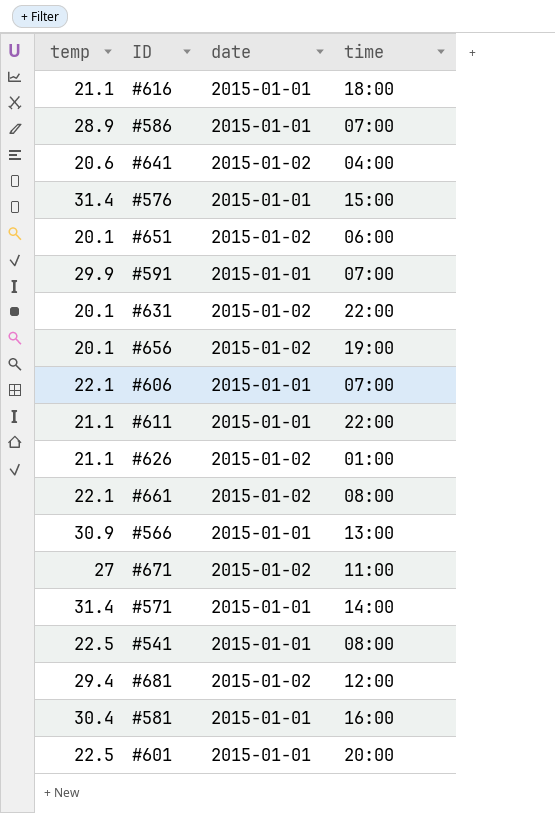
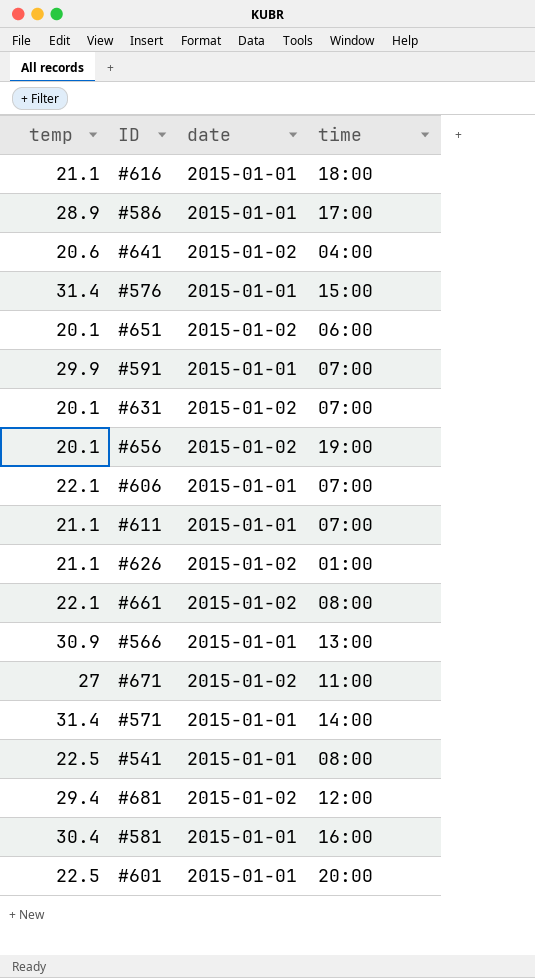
#586 | time: 07:00 -> 17:00
#631 | time: 22:00 -> 07:00
#611 | time: 22:00 -> 07:00

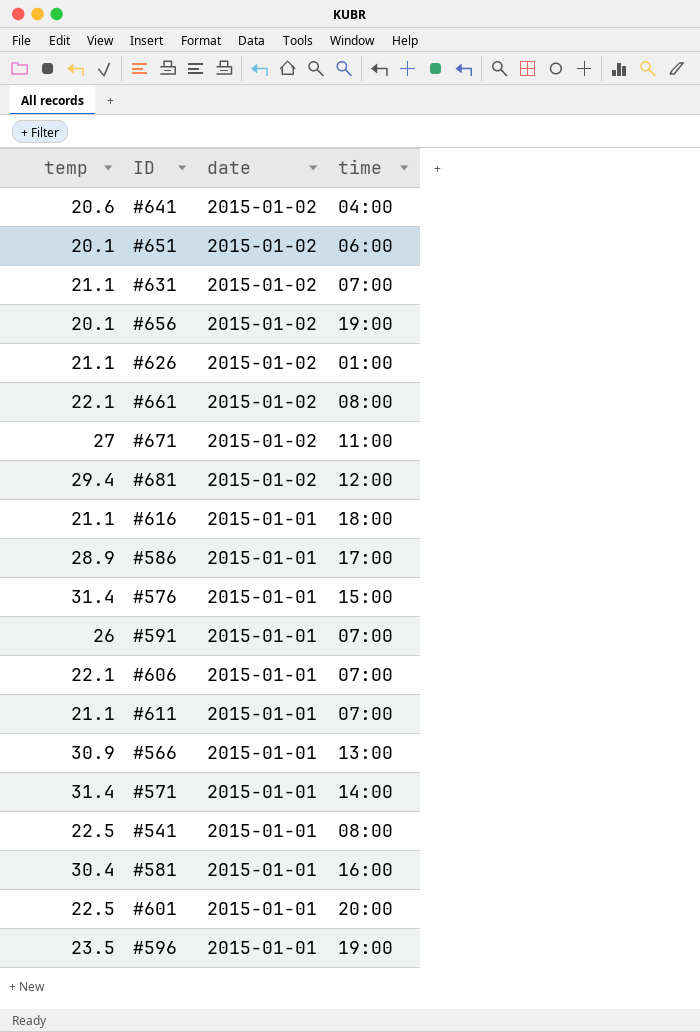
row order: none -> date descending
#631 | temp: 20.1 -> 21.1
#591 | temp: 29.9 -> 26
row #596: none -> 23.5 | 2015-01-01 | 19:00

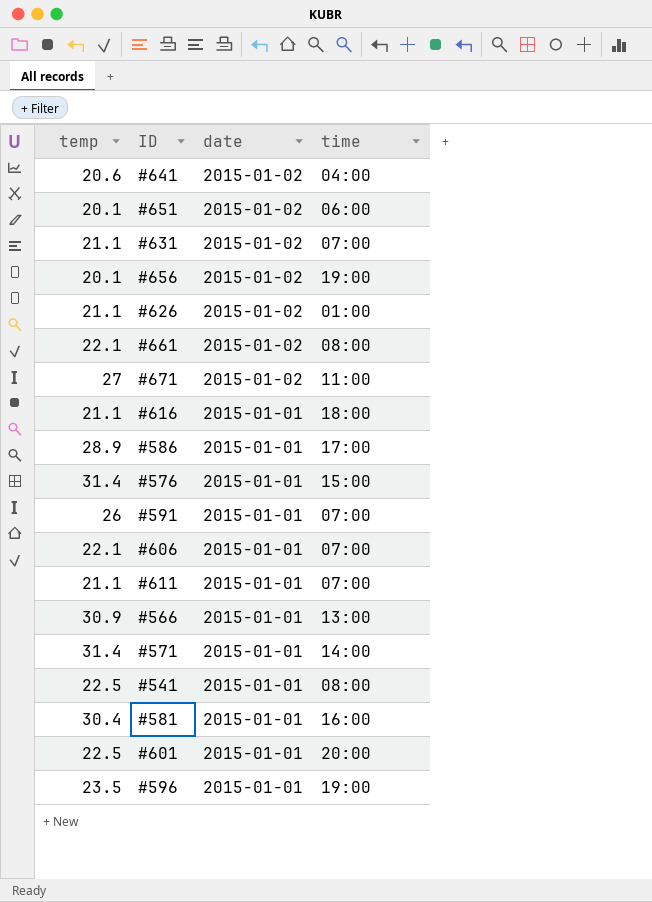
row #681: 29.4 | 2015-01-02 | 12:00 -> none

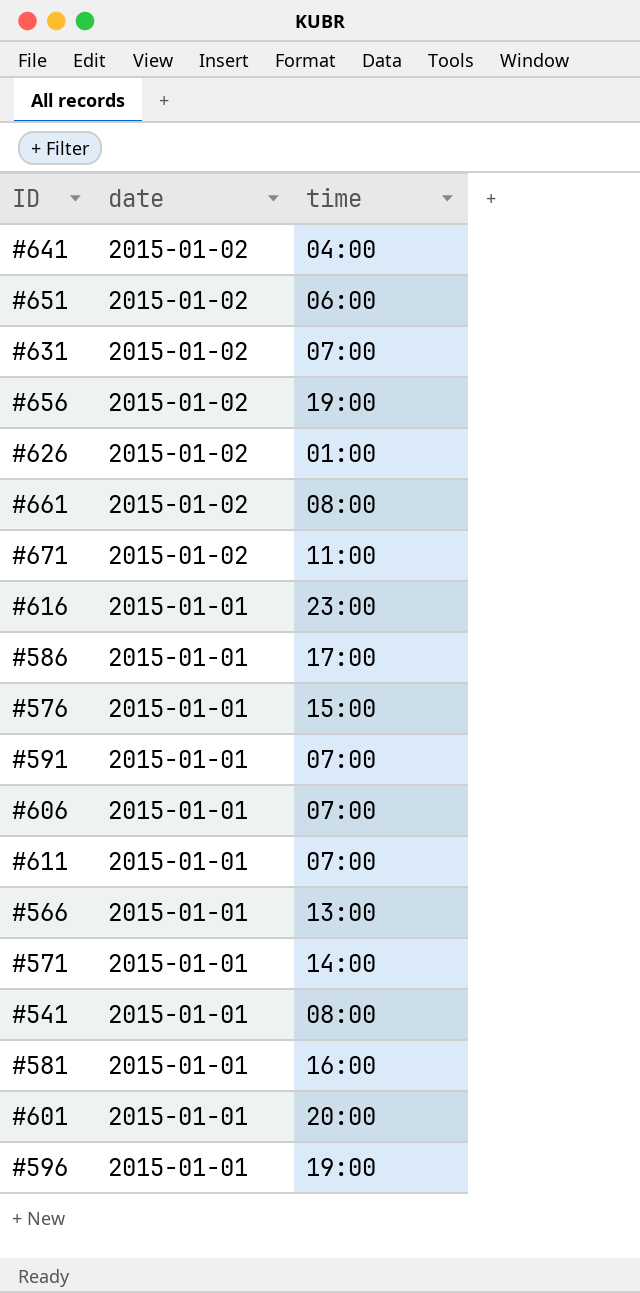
column temp | position: 1 -> none
#616 | time: 18:00 -> 23:00

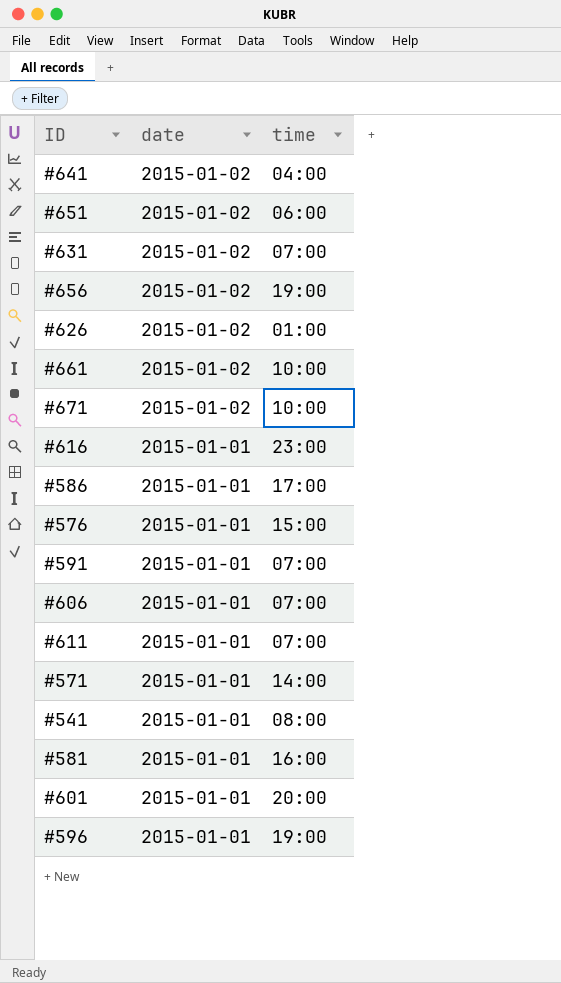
row #566: 2015-01-01 | 13:00 -> none
#661 | time: 08:00 -> 10:00
#671 | time: 11:00 -> 10:00

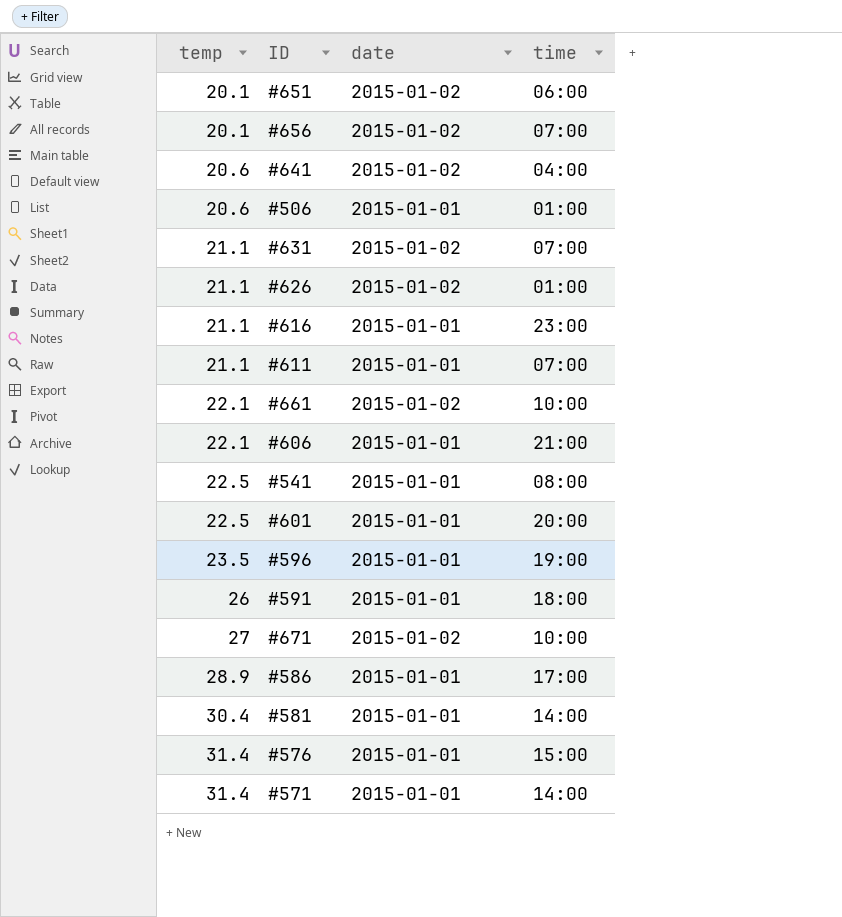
row order: date descending -> temp ascending
column temp | position: none -> 1
#656 | time: 19:00 -> 07:00
row #506: none -> 20.6 | 2015-01-01 | 01:00
#606 | time: 07:00 -> 21:00
#591 | time: 07:00 -> 18:00
#581 | time: 16:00 -> 14:00

